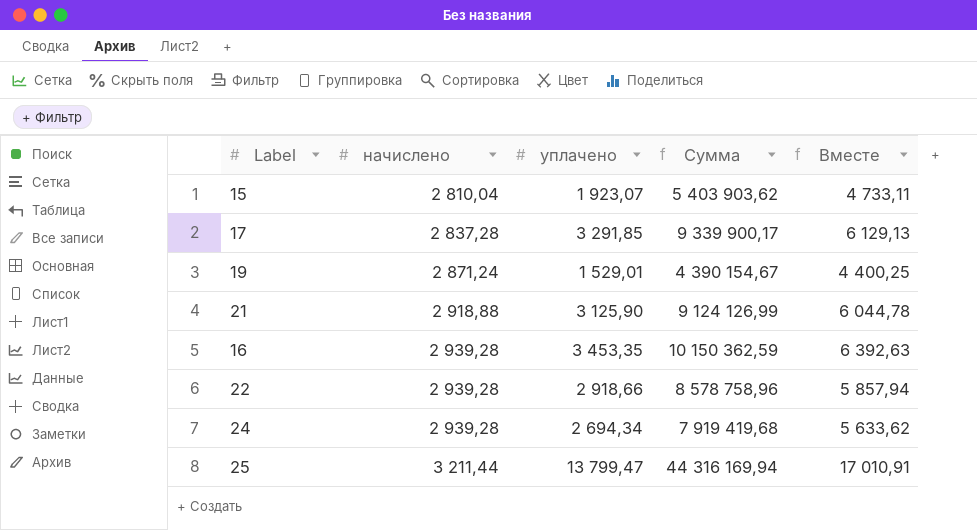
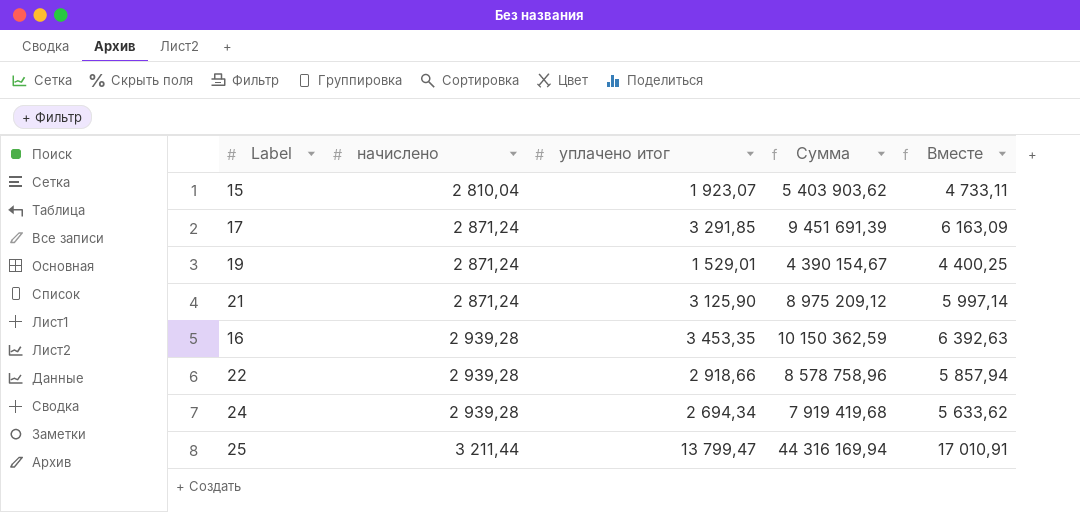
column name: уплачено -> уплачено итог
17 | начислено: 2 837,28 -> 2 871,24
17 | Сумма: 9 339 900,17 -> 9 451 691,39
17 | Вместе: 6 129,13 -> 6 163,09
21 | начислено: 2 918,88 -> 2 871,24
21 | Сумма: 9 124 126,99 -> 8 975 209,12
21 | Вместе: 6 044,78 -> 5 997,14

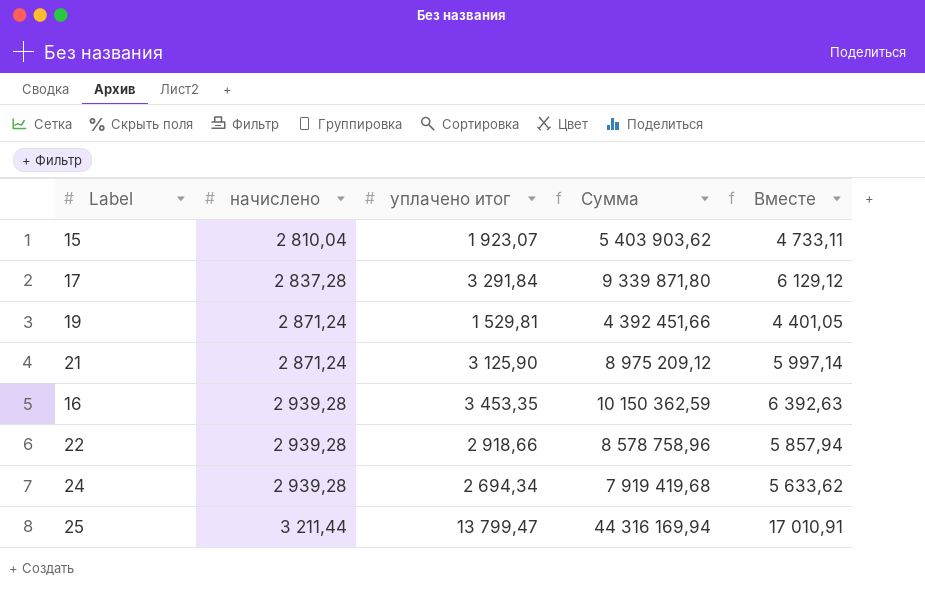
17 | начислено: 2 871,24 -> 2 837,28
17 | уплачено итог: 3 291,85 -> 3 291,84
17 | Сумма: 9 451 691,39 -> 9 339 871,80
17 | Вместе: 6 163,09 -> 6 129,12
19 | уплачено итог: 1 529,01 -> 1 529,81
19 | Сумма: 4 390 154,67 -> 4 392 451,66
19 | Вместе: 4 400,25 -> 4 401,05

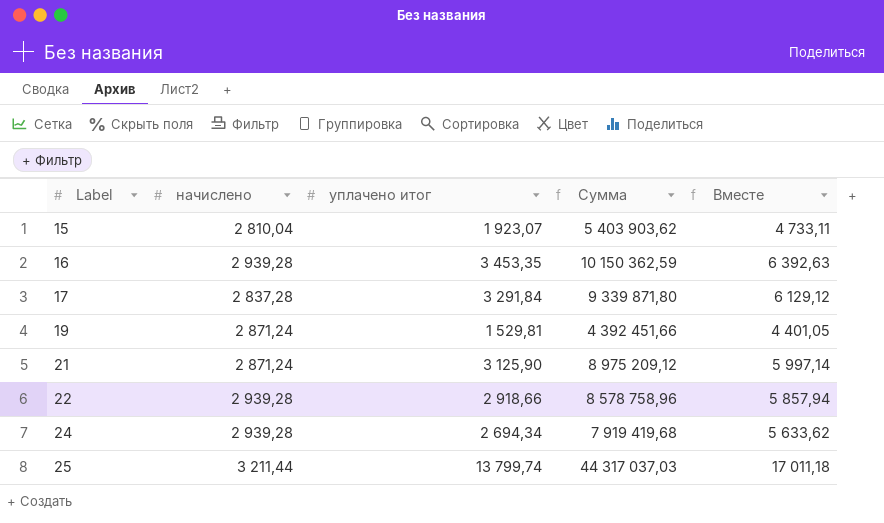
row order: начислено ascending -> Label ascending
25 | уплачено итог: 13 799,47 -> 13 799,74
25 | Сумма: 44 316 169,94 -> 44 317 037,03
25 | Вместе: 17 010,91 -> 17 011,18

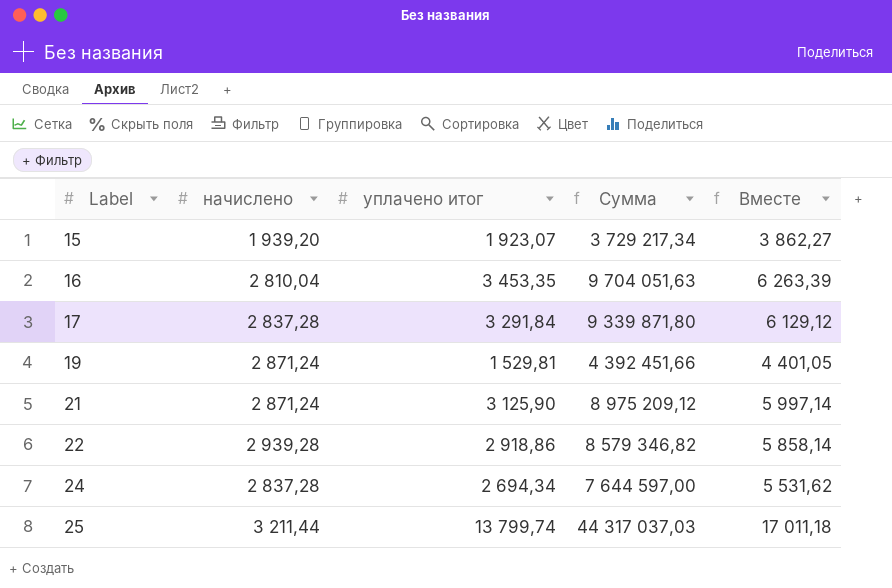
15 | начислено: 2 810,04 -> 1 939,20
15 | Сумма: 5 403 903,62 -> 3 729 217,34
15 | Вместе: 4 733,11 -> 3 862,27
16 | начислено: 2 939,28 -> 2 810,04
16 | Сумма: 10 150 362,59 -> 9 704 051,63
16 | Вместе: 6 392,63 -> 6 263,39
22 | уплачено итог: 2 918,66 -> 2 918,86
22 | Сумма: 8 578 758,96 -> 8 579 346,82
22 | Вместе: 5 857,94 -> 5 858,14
24 | начислено: 2 939,28 -> 2 837,28
24 | Сумма: 7 919 419,68 -> 7 644 597,00
24 | Вместе: 5 633,62 -> 5 531,62

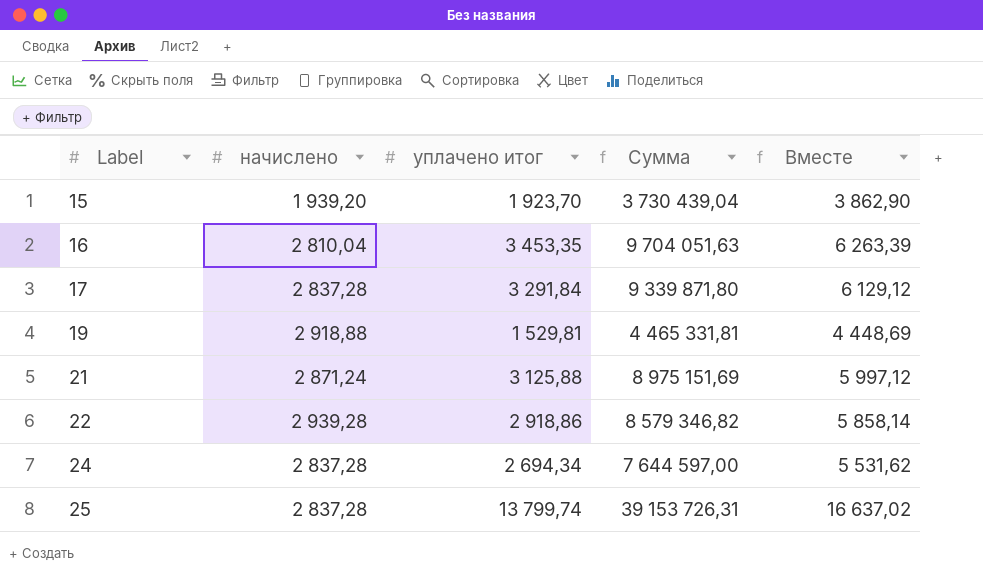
15 | уплачено итог: 1 923,07 -> 1 923,70
15 | Сумма: 3 729 217,34 -> 3 730 439,04
15 | Вместе: 3 862,27 -> 3 862,90
19 | начислено: 2 871,24 -> 2 918,88
19 | Сумма: 4 392 451,66 -> 4 465 331,81
19 | Вместе: 4 401,05 -> 4 448,69
21 | уплачено итог: 3 125,90 -> 3 125,88
21 | Сумма: 8 975 209,12 -> 8 975 151,69
21 | Вместе: 5 997,14 -> 5 997,12
25 | начислено: 3 211,44 -> 2 837,28
25 | Сумма: 44 317 037,03 -> 39 153 726,31
25 | Вместе: 17 011,18 -> 16 637,02

